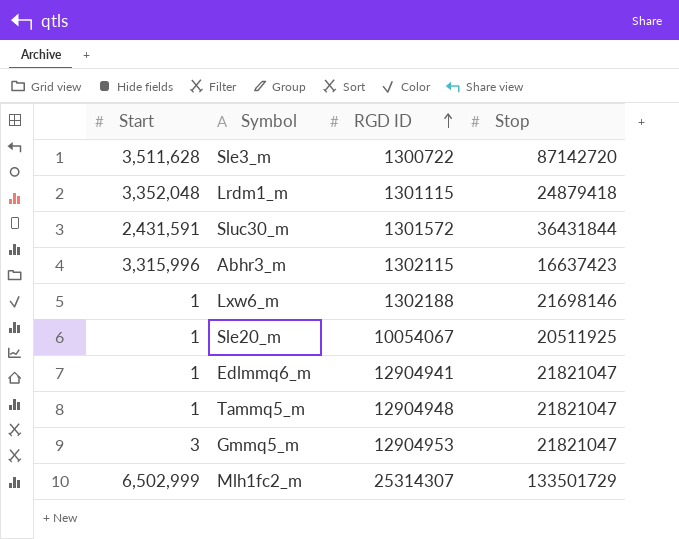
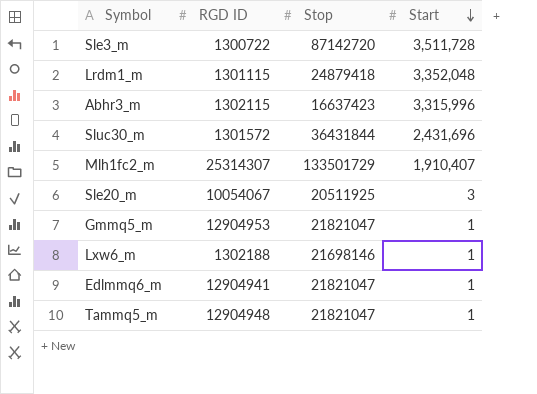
row order: RGD ID ascending -> Start descending
column Start | position: 1 -> 4
Sle3_m | Start: 3,511,628 -> 3,511,728
Sluc30_m | Start: 2,431,591 -> 2,431,696
Mlh1fc2_m | Start: 6,502,999 -> 1,910,407
Sle20_m | Start: 1 -> 3
Gmmq5_m | Start: 3 -> 1

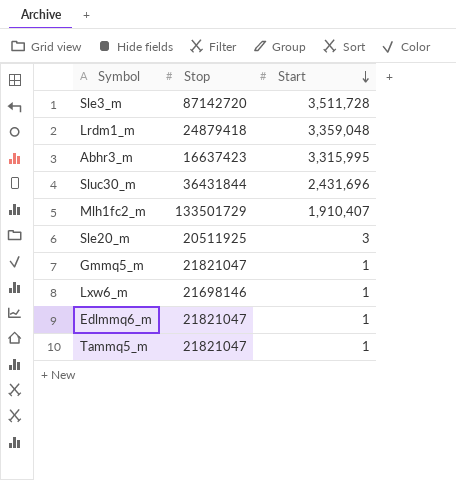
column RGD ID | position: 2 -> none
Lrdm1_m | Start: 3,352,048 -> 3,359,048
Abhr3_m | Start: 3,315,996 -> 3,315,995

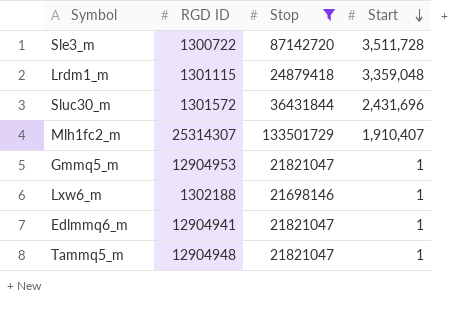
filter: none -> Stop >= 21698146
column RGD ID | position: none -> 2

